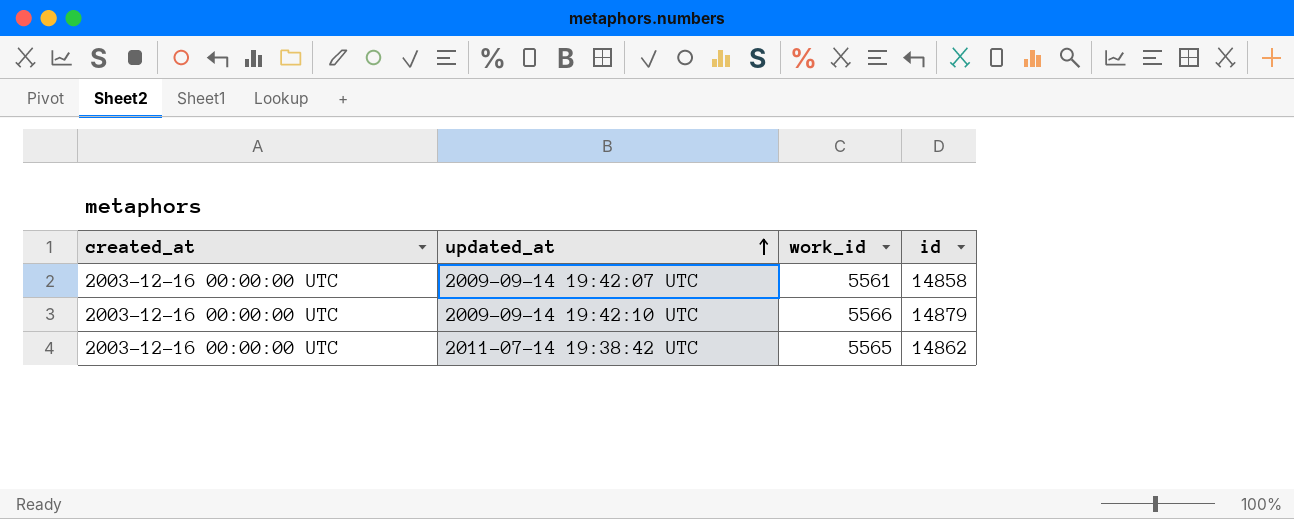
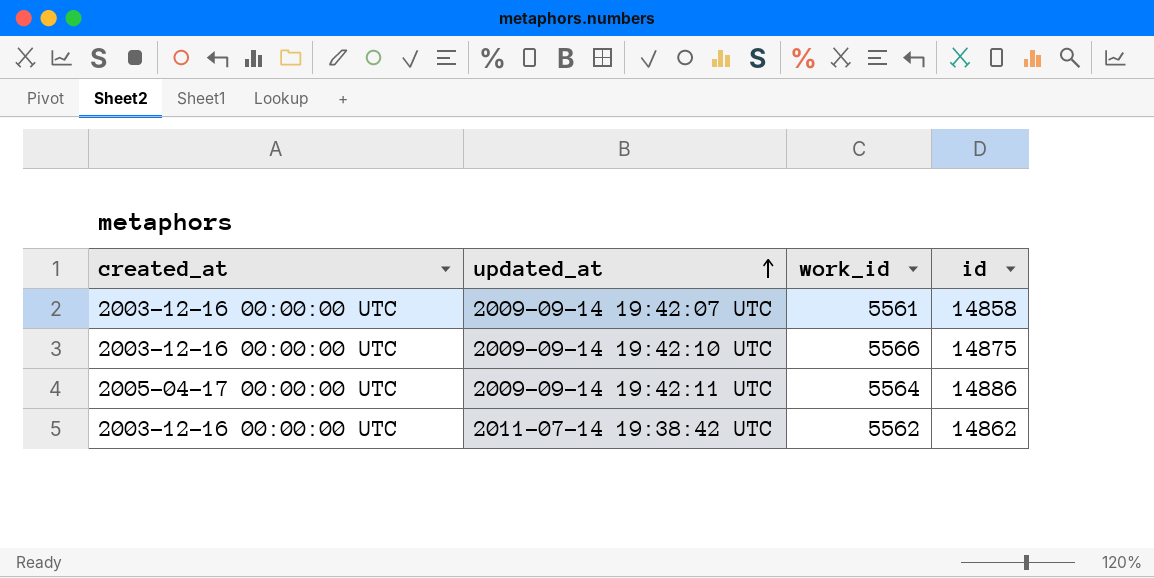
2009-09-14 19:42:10 UTC | id: 14879 -> 14875
row 2009-09-14 19:42:11 UTC: none -> 2005-04-17 00:00:00 UTC | 5564 | 14886
2011-07-14 19:38:42 UTC | work_id: 5565 -> 5562

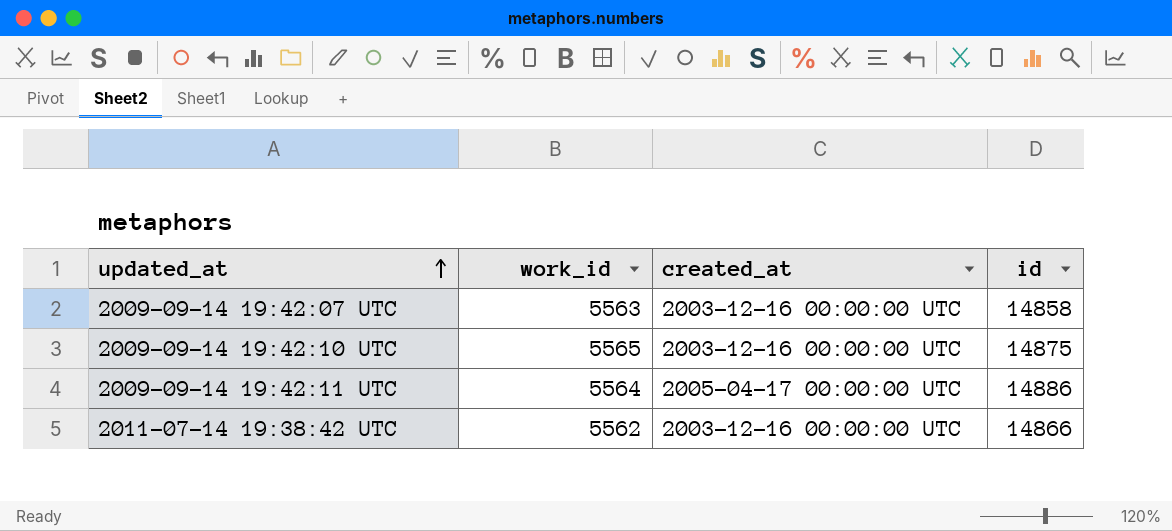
column created_at | position: 1 -> 3
2009-09-14 19:42:07 UTC | work_id: 5561 -> 5563
2009-09-14 19:42:10 UTC | work_id: 5566 -> 5565
2011-07-14 19:38:42 UTC | id: 14862 -> 14866

